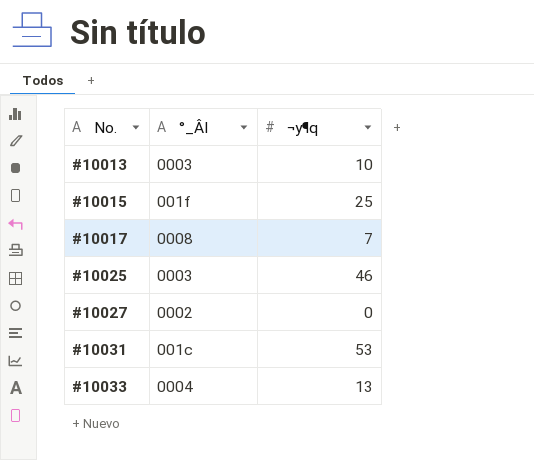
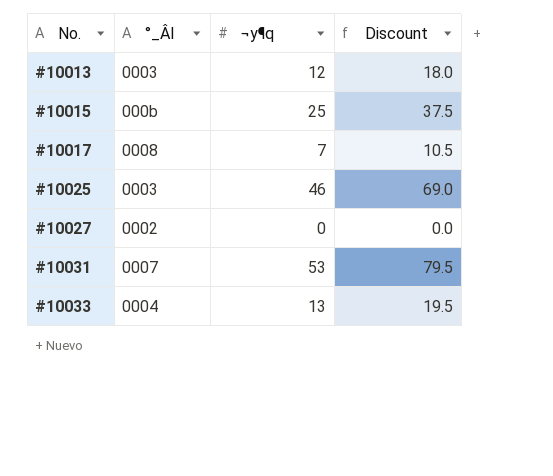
column Discount | formula: none -> [¬y¶q] * 1.5
#10013 | ¬y¶q: 10 -> 12
#10015 | °_ÂI: 001f -> 000b
#10031 | °_ÂI: 001c -> 0007

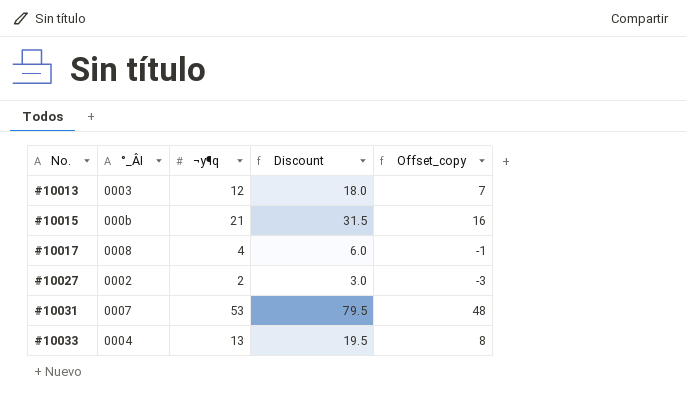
column Offset_copy | formula: none -> [¬y¶q] - 5
row #10025: 0003 | 46 | 69.0 -> none
#10015 | ¬y¶q: 25 -> 21
#10015 | Discount: 37.5 -> 31.5
#10017 | ¬y¶q: 7 -> 4
#10017 | Discount: 10.5 -> 6.0
#10027 | ¬y¶q: 0 -> 2
#10027 | Discount: 0.0 -> 3.0

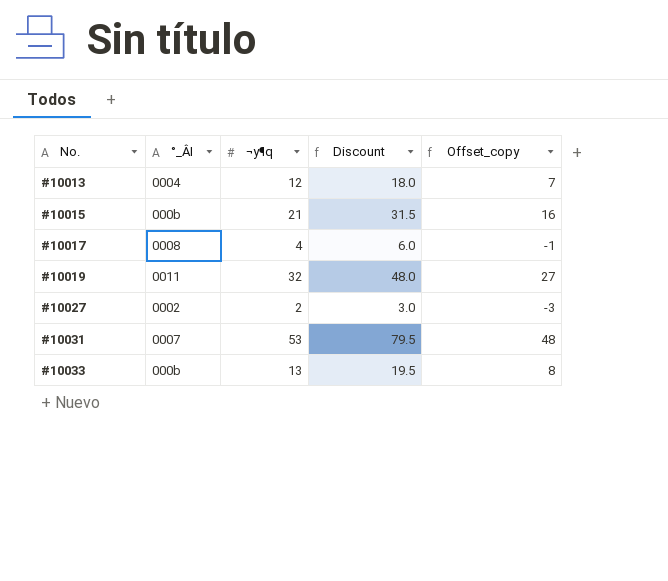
#10013 | °_ÂI: 0003 -> 0004
row #10019: none -> 0011 | 32 | 48.0 | 27
#10033 | °_ÂI: 0004 -> 000b

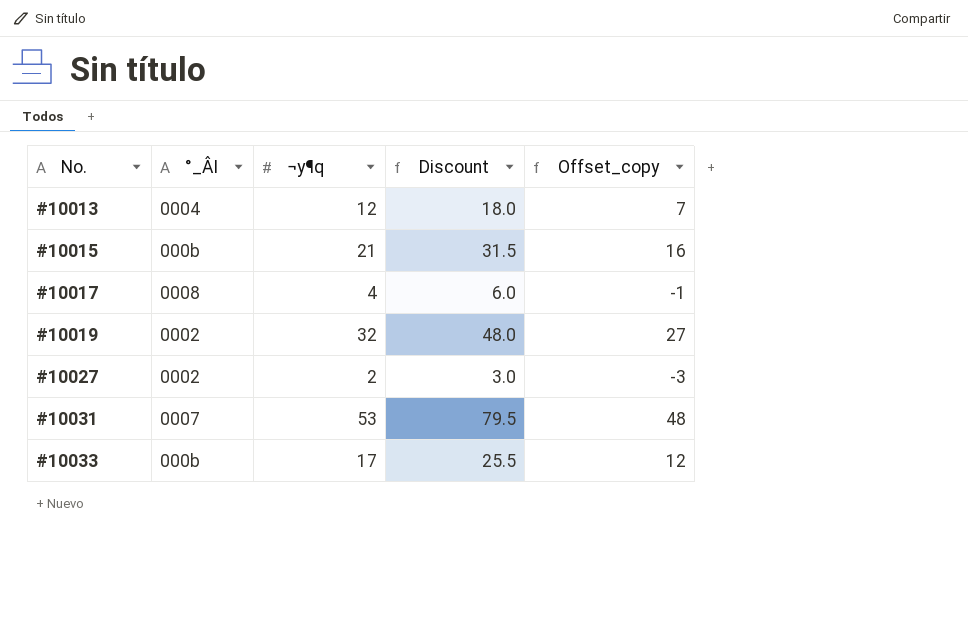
#10019 | °_ÂI: 0011 -> 0002
#10033 | ¬y¶q: 13 -> 17
#10033 | Discount: 19.5 -> 25.5
#10033 | Offset_copy: 8 -> 12

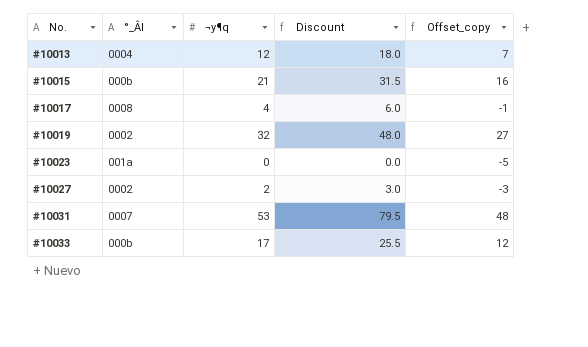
row #10023: none -> 001a | 0 | 0.0 | -5

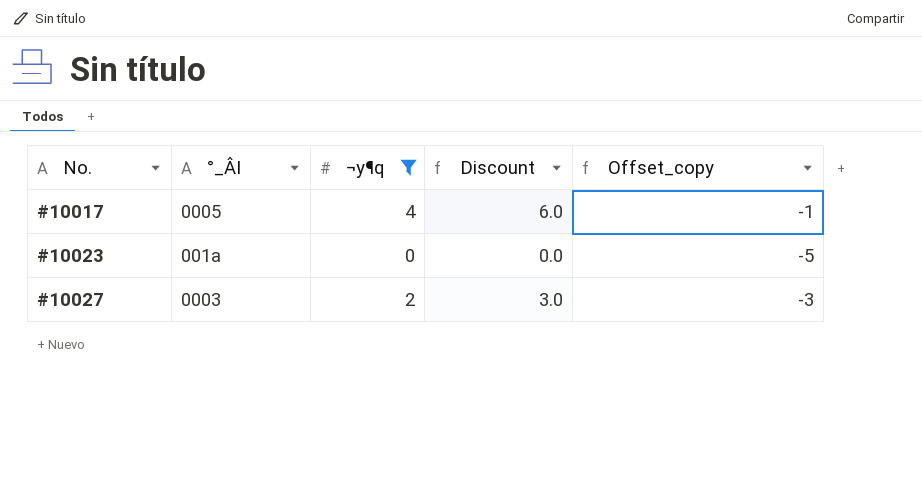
filter: none -> ¬y¶q <= 4
#10017 | °_ÂI: 0008 -> 0005
#10027 | °_ÂI: 0002 -> 0003

